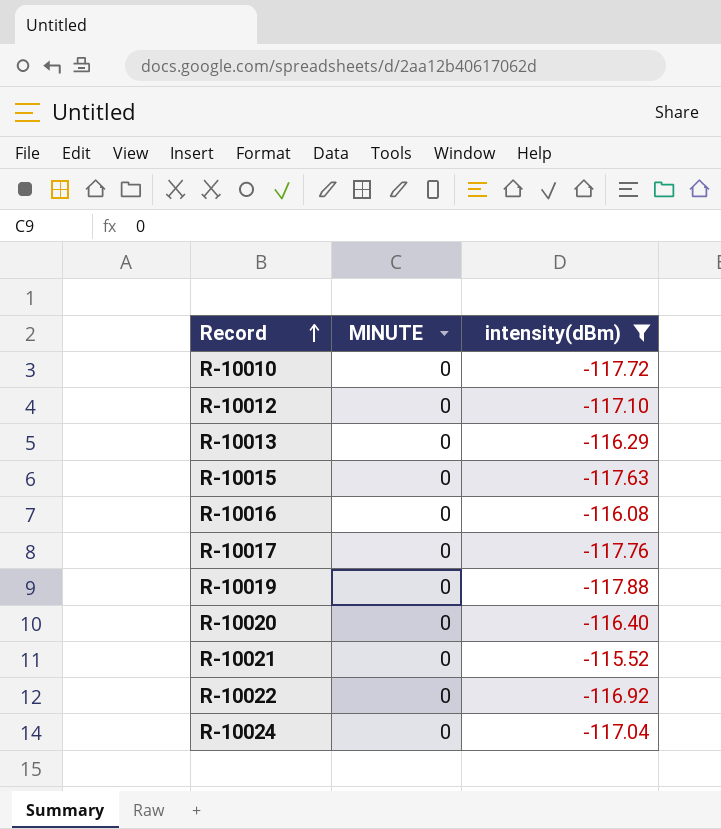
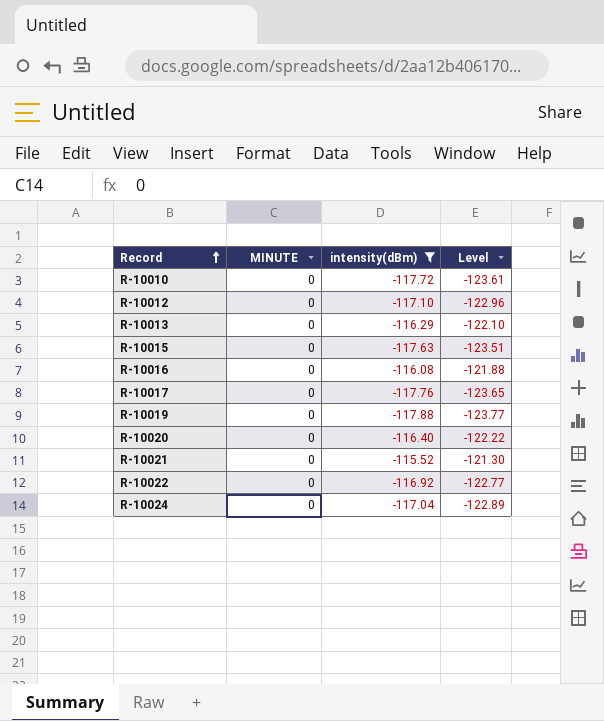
column Level | formula: none -> [intensity(dBm)] * 1.05

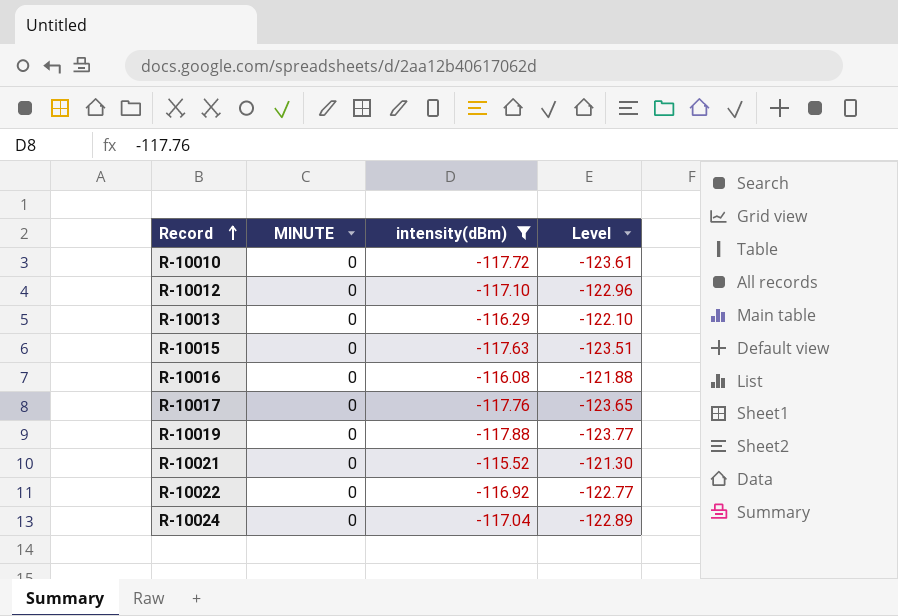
row R-10020: 0 | -116.40 | -122.22 -> none

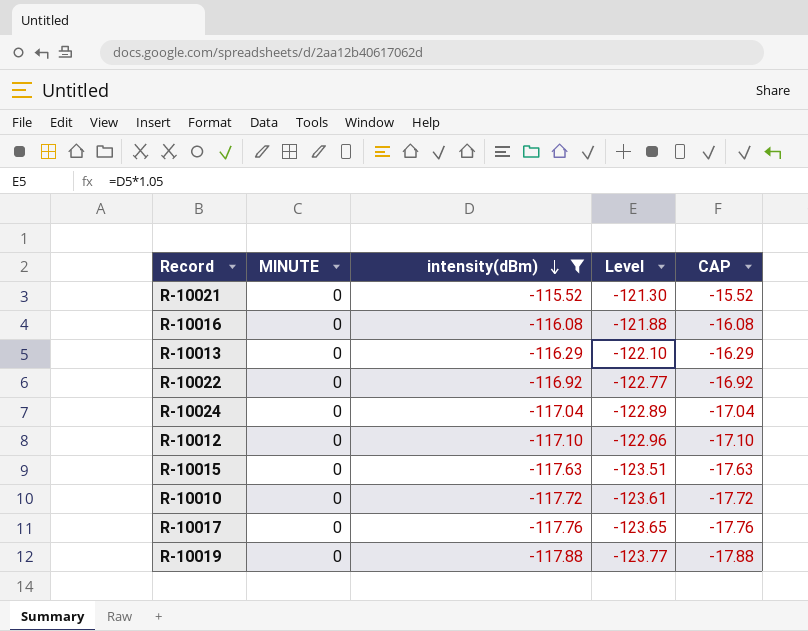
row order: Record ascending -> intensity(dBm) descending
column CAP | formula: none -> [intensity(dBm)] + 100

